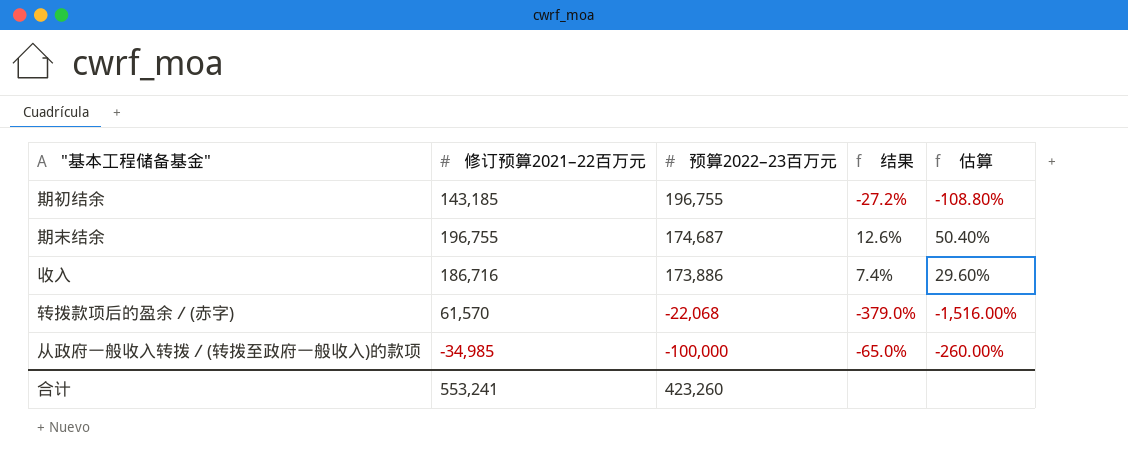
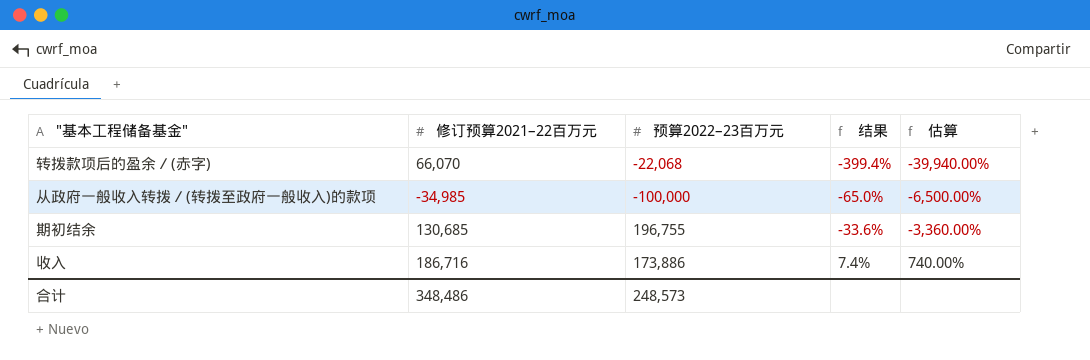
row order: 预算2022–23百万元 descending -> 结果 ascending
column 估算 | formula: [结果] * 4 -> [结果] * 100
row 期末结余: 196,755 | 174,687 | 12.6% | 50.40% -> none
转拨款项后的盈余／(赤字) | 修订预算2021–22百万元: 61,570 -> 66,070
转拨款项后的盈余／(赤字) | 结果: -379.0% -> -399.4%
期初结余 | 修订预算2021–22百万元: 143,185 -> 130,685
期初结余 | 结果: -27.2% -> -33.6%
合计 | 修订预算2021–22百万元: 553,241 -> 348,486
合计 | 预算2022–23百万元: 423,260 -> 248,573

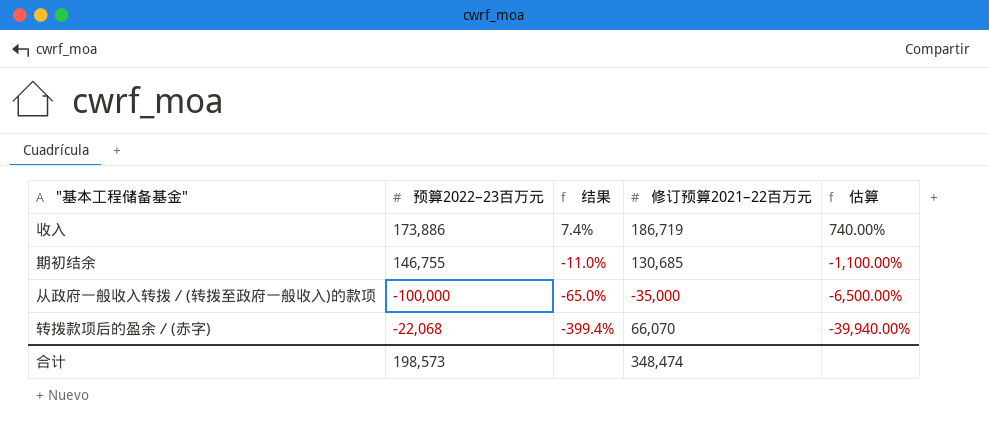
row order: 结果 ascending -> 结果 descending
column 修订预算2021–22百万元 | position: 2 -> 4
收入 | 修订预算2021–22百万元: 186,716 -> 186,719
期初结余 | 预算2022–23百万元: 196,755 -> 146,755
期初结余 | 结果: -33.6% -> -11.0%
期初结余 | 估算: -3,360.00% -> -1,100.00%
从政府一般收入转拨／(转拨至政府一般收入)的款项 | 修订预算2021–22百万元: -34,985 -> -35,000
合计 | 预算2022–23百万元: 248,573 -> 198,573
合计 | 修订预算2021–22百万元: 348,486 -> 348,474

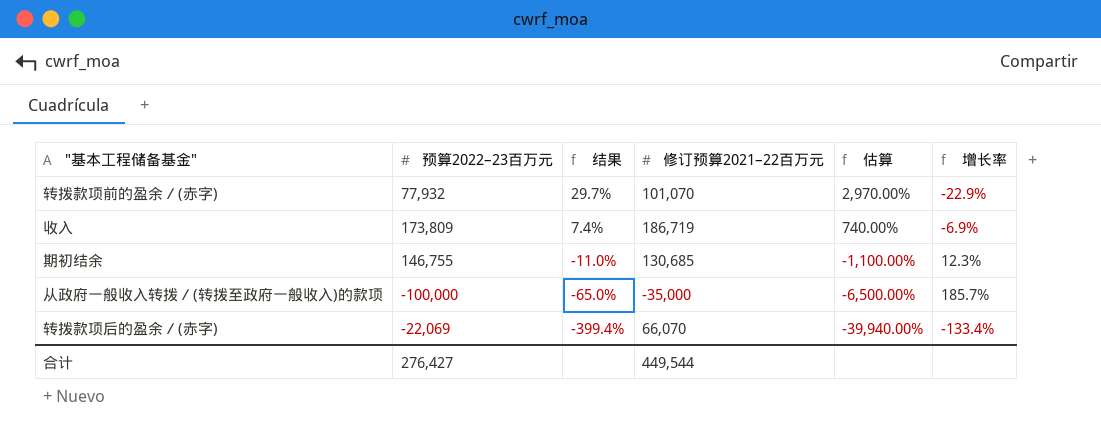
column 增长率 | formula: none -> ([预算2022–23百万元] - [修订预算2021–22百万元]) / [修订预算2021–22百万元]
row 转拨款项前的盈余／(赤字): none -> 77,932 | 29.7% | 101,070 | 2,970.00% | -22.9%
收入 | 预算2022–23百万元: 173,886 -> 173,809
转拨款项后的盈余／(赤字) | 预算2022–23百万元: -22,068 -> -22,069
合计 | 预算2022–23百万元: 198,573 -> 276,427
合计 | 修订预算2021–22百万元: 348,474 -> 449,544

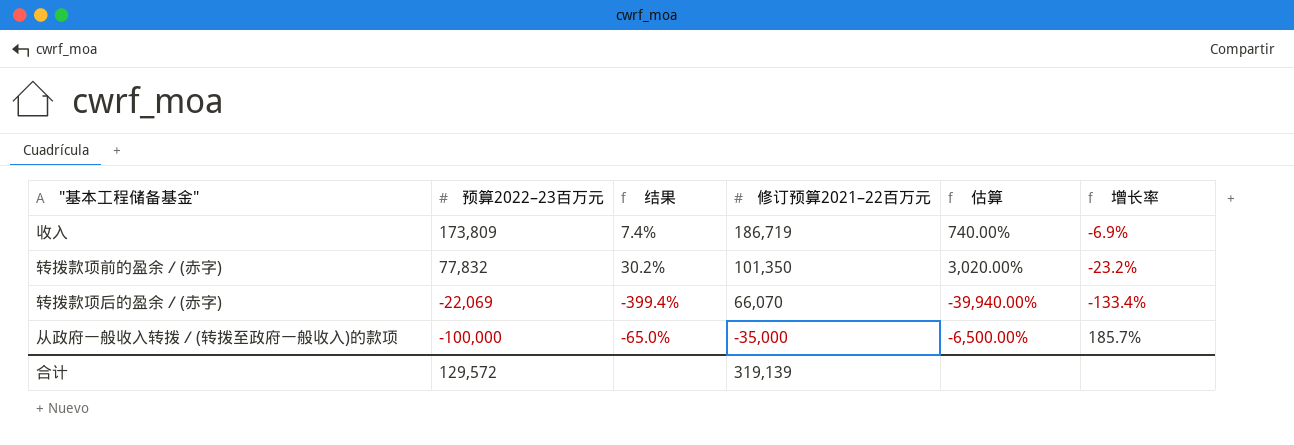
row order: 结果 descending -> 预算2022–23百万元 descending
row 期初结余: 146,755 | -11.0% | 130,685 | -1,100.00% | 12.3% -> none
转拨款项前的盈余／(赤字) | 预算2022–23百万元: 77,932 -> 77,832
转拨款项前的盈余／(赤字) | 结果: 29.7% -> 30.2%
转拨款项前的盈余／(赤字) | 修订预算2021–22百万元: 101,070 -> 101,350
转拨款项前的盈余／(赤字) | 估算: 2,970.00% -> 3,020.00%
转拨款项前的盈余／(赤字) | 增长率: -22.9% -> -23.2%
合计 | 预算2022–23百万元: 276,427 -> 129,572
合计 | 修订预算2021–22百万元: 449,544 -> 319,139

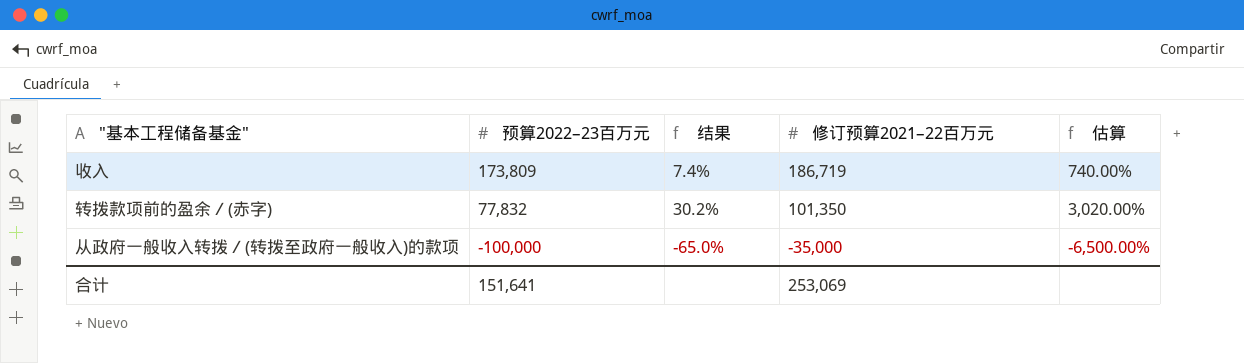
column 增长率 | formula: ([预算2022–23百万元] - [修订预算2021–22百万元]) / [修订预算2021–22百万元] -> none
row 转拨款项后的盈余／(赤字): -22,069 | -399.4% | 66,070 | -39,940.00% | -133.4% -> none
合计 | 预算2022–23百万元: 129,572 -> 151,641
合计 | 修订预算2021–22百万元: 319,139 -> 253,069

